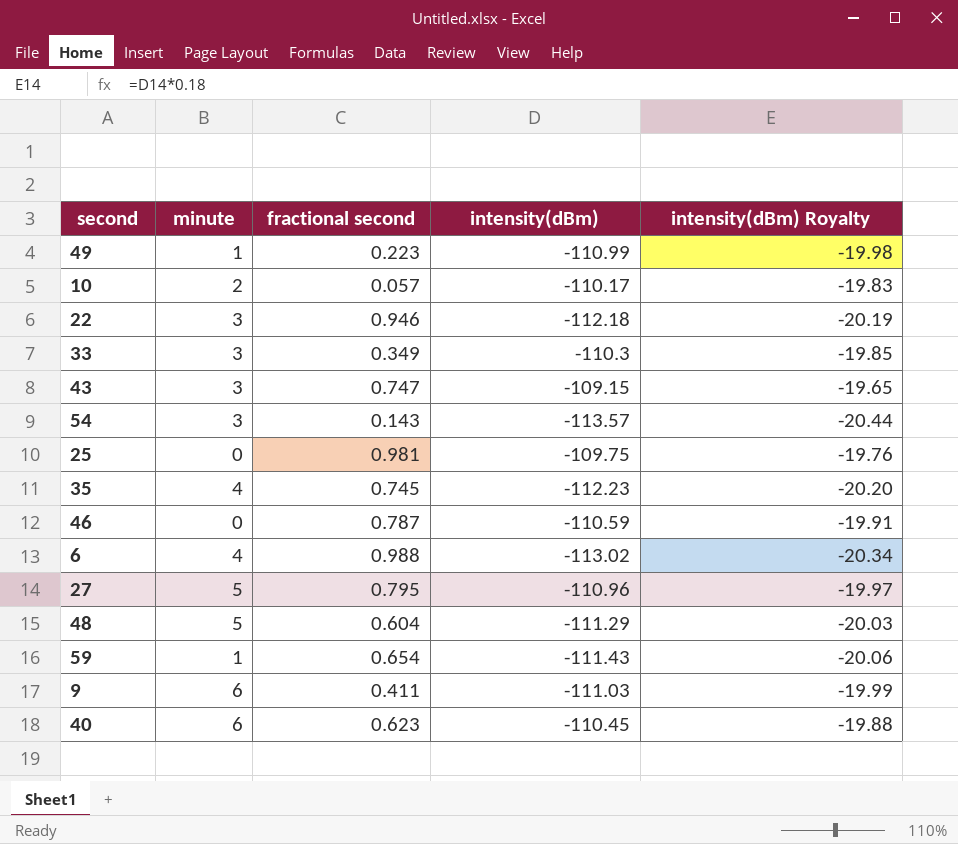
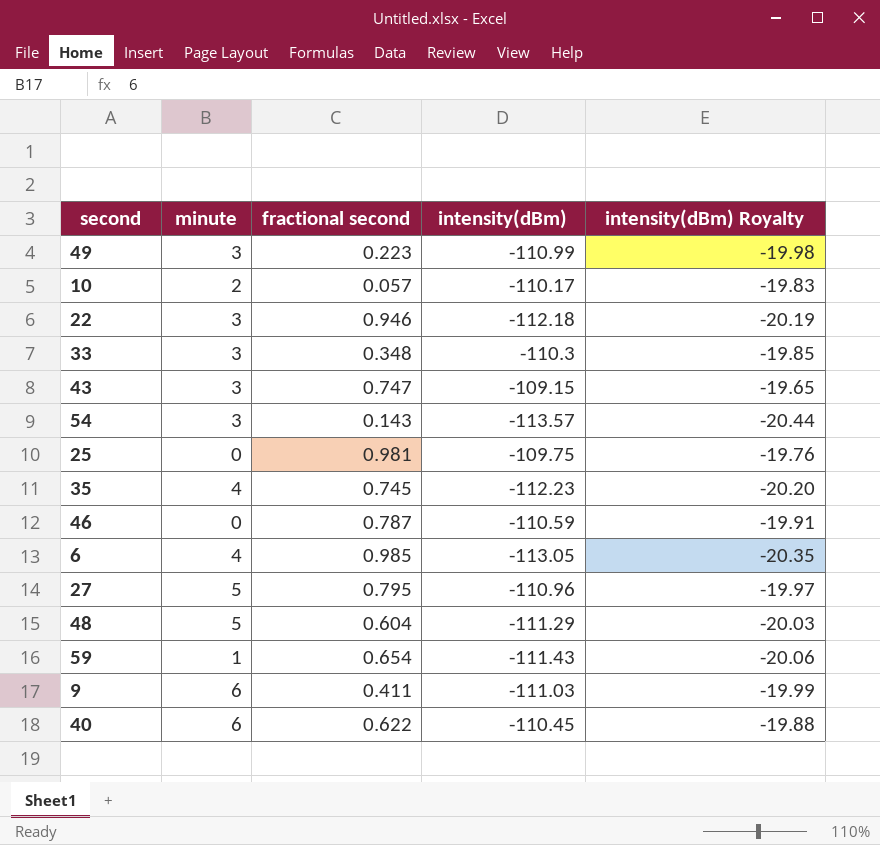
49 | minute: 1 -> 3
33 | fractional second: 0.349 -> 0.348
6 | fractional second: 0.988 -> 0.985
6 | intensity(dBm): -113.02 -> -113.05
6 | intensity(dBm) Royalty: -20.34 -> -20.35
40 | fractional second: 0.623 -> 0.622

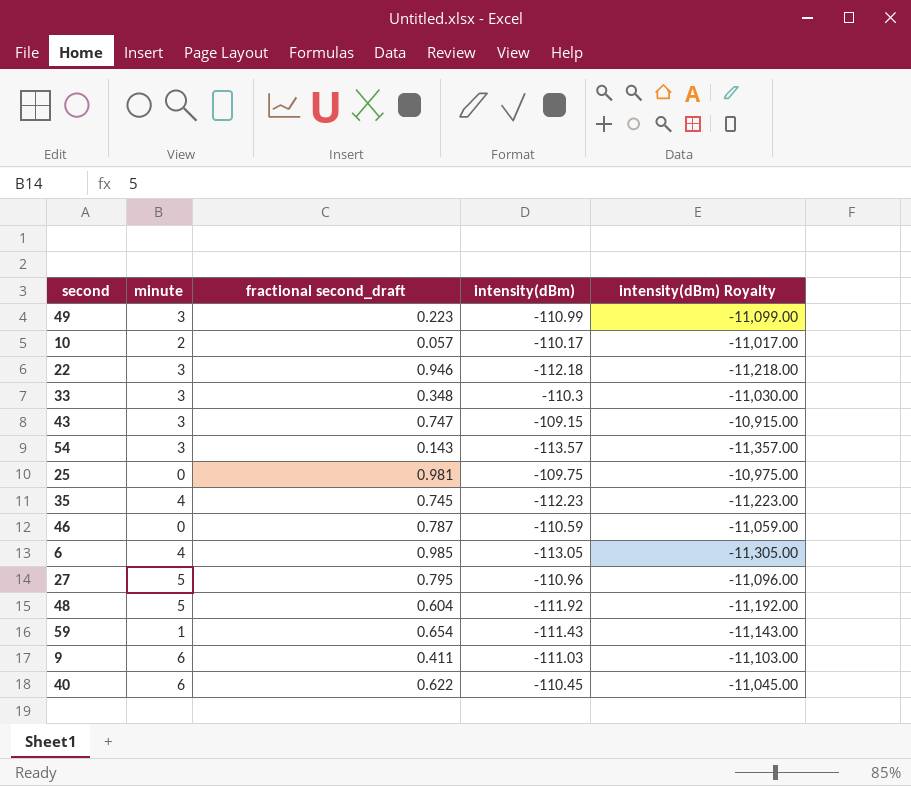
column name: fractional second -> fractional second_draft
column intensity(dBm) Royalty | formula: [intensity(dBm)] * 0.18 -> [intensity(dBm)] * 100
48 | intensity(dBm): -111.29 -> -111.92

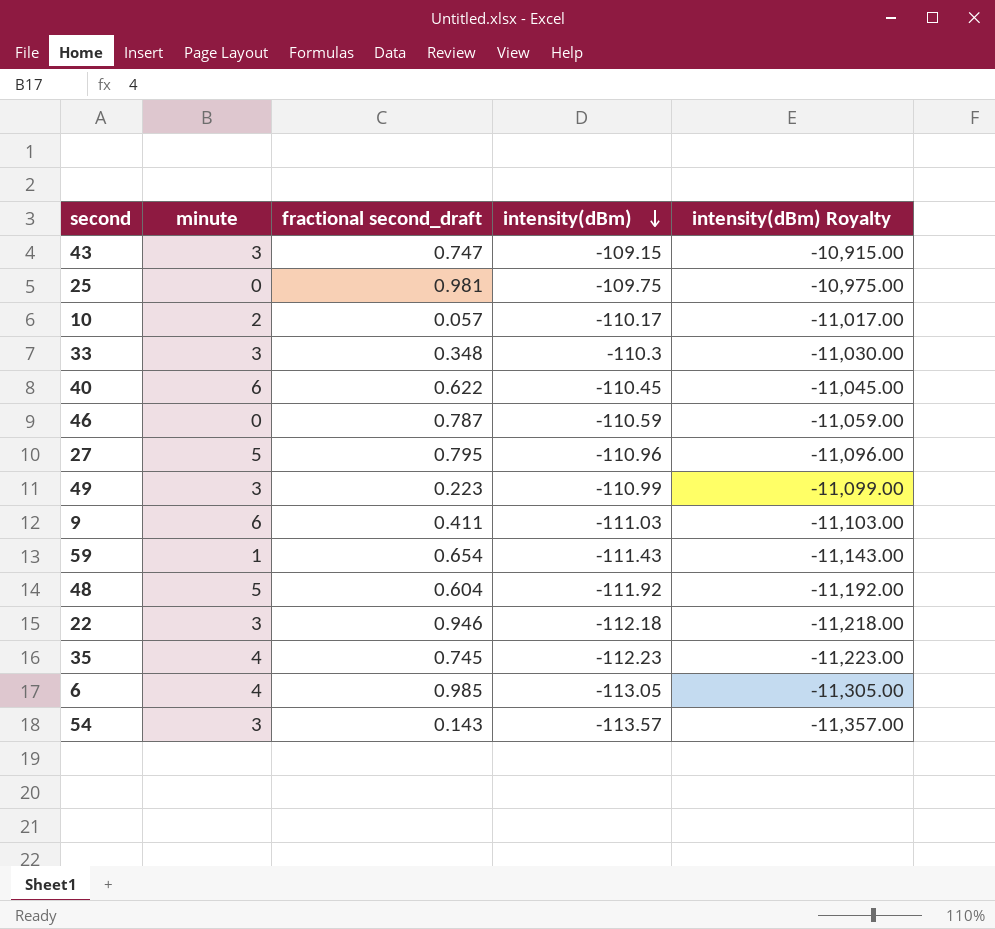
row order: none -> intensity(dBm) descending

